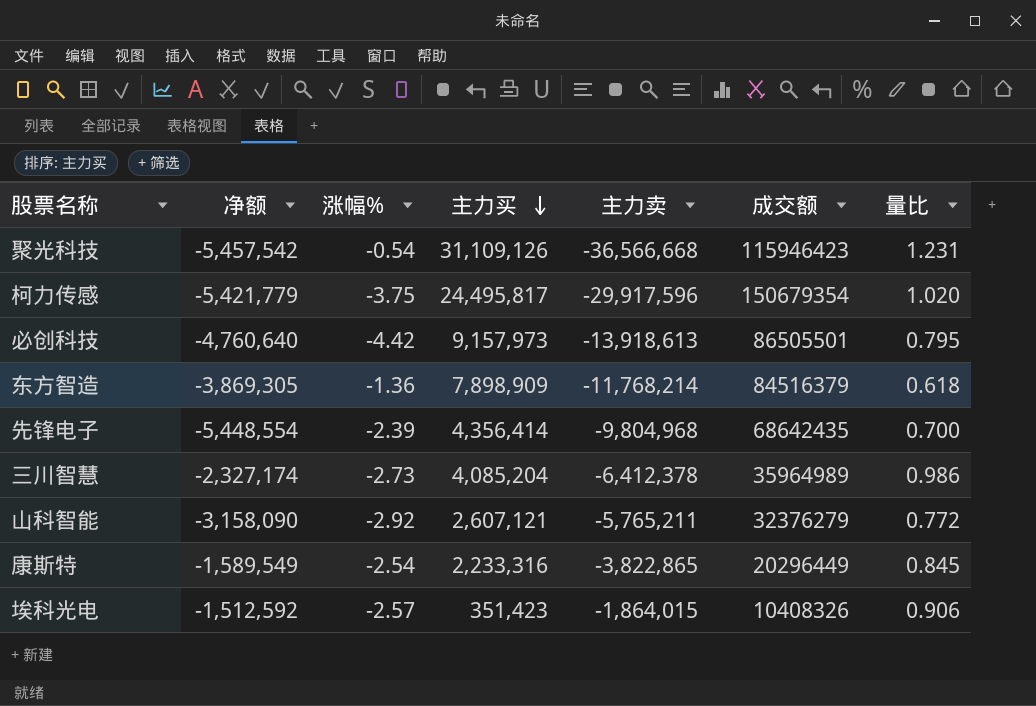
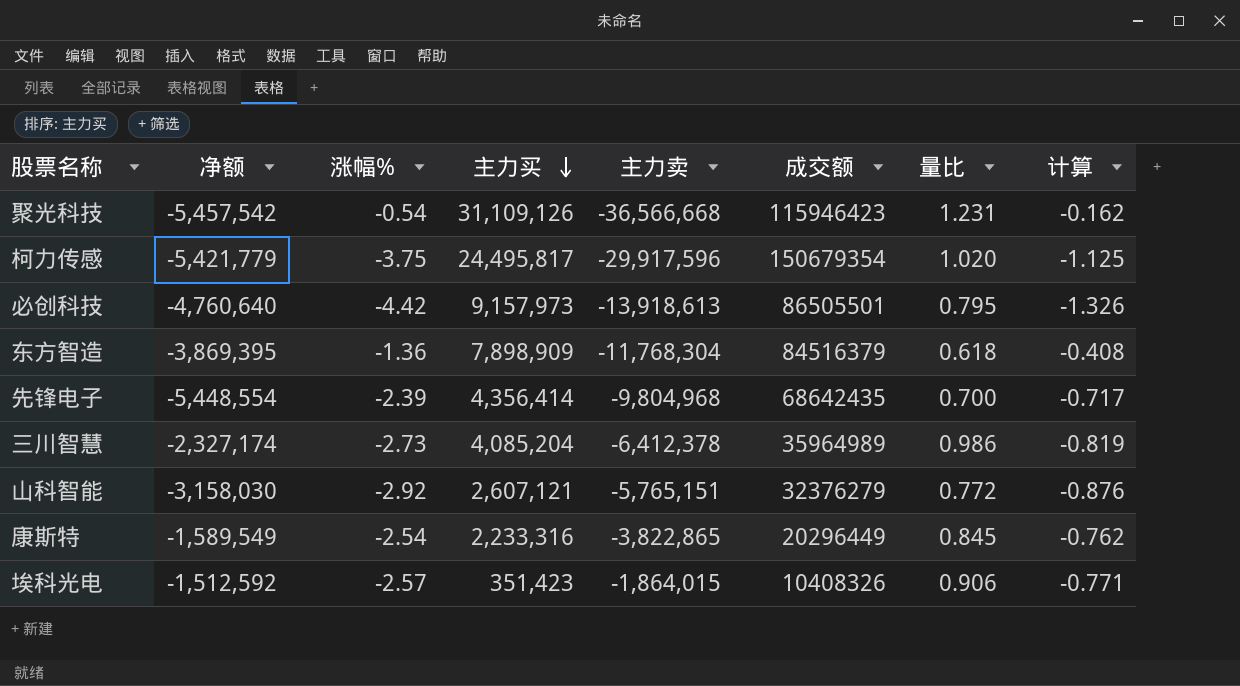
column 计算 | formula: none -> [涨幅%] * 0.3
东方智造 | 净额: -3,869,305 -> -3,869,395
东方智造 | 主力卖: -11,768,214 -> -11,768,304
山科智能 | 净额: -3,158,090 -> -3,158,030
山科智能 | 主力卖: -5,765,211 -> -5,765,151

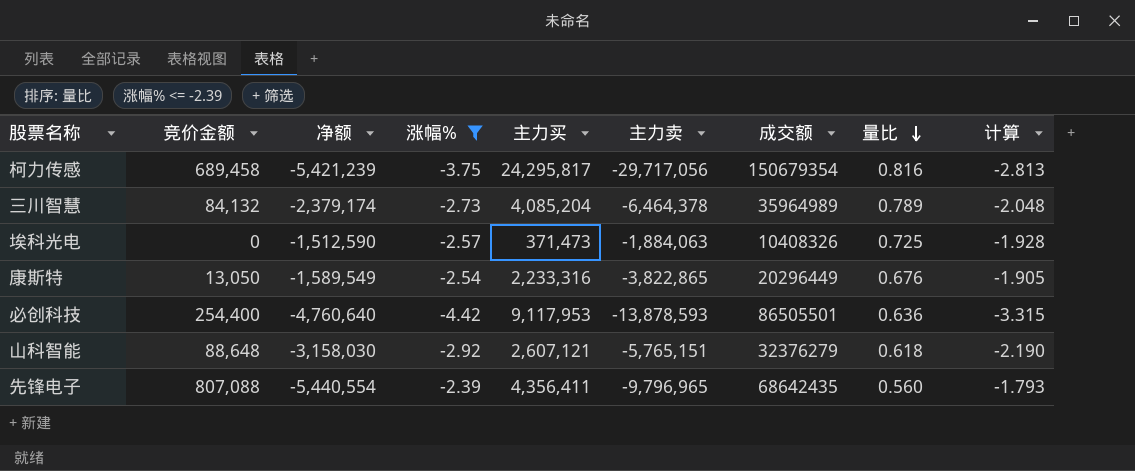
filter: none -> 涨幅% <= -2.39
row order: 主力买 descending -> 量比 descending
column 竞价金额 | position: none -> 2
column 计算 | formula: [涨幅%] * 0.3 -> [涨幅%] * 0.75
柯力传感 | 净额: -5,421,779 -> -5,421,239
柯力传感 | 主力买: 24,495,817 -> 24,295,817
柯力传感 | 主力卖: -29,917,596 -> -29,717,056
柯力传感 | 量比: 1.020 -> 0.816
三川智慧 | 净额: -2,327,174 -> -2,379,174
三川智慧 | 主力卖: -6,412,378 -> -6,464,378
三川智慧 | 量比: 0.986 -> 0.789
埃科光电 | 净额: -1,512,592 -> -1,512,590
埃科光电 | 主力买: 351,423 -> 371,473
埃科光电 | 主力卖: -1,864,015 -> -1,884,063
埃科光电 | 量比: 0.906 -> 0.725
康斯特 | 量比: 0.845 -> 0.676
必创科技 | 主力买: 9,157,973 -> 9,117,953
必创科技 | 主力卖: -13,918,613 -> -13,878,593
必创科技 | 量比: 0.795 -> 0.636
山科智能 | 量比: 0.772 -> 0.618
先锋电子 | 净额: -5,448,554 -> -5,440,554
先锋电子 | 主力买: 4,356,414 -> 4,356,411
先锋电子 | 主力卖: -9,804,968 -> -9,796,965
先锋电子 | 量比: 0.700 -> 0.560

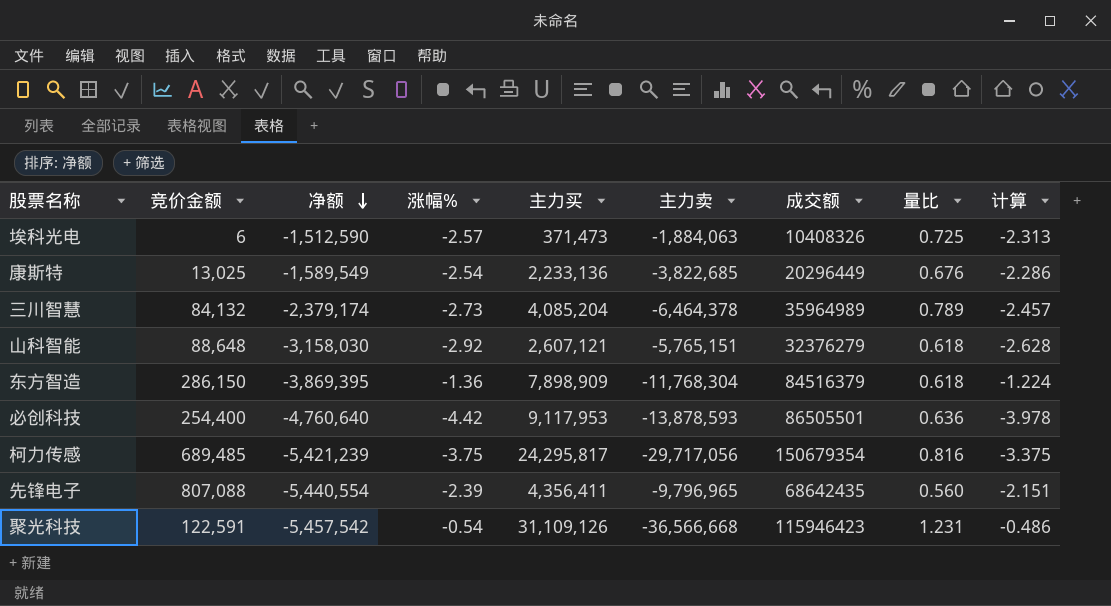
filter: 涨幅% <= -2.39 -> none
row order: 量比 descending -> 净额 descending
column 计算 | formula: [涨幅%] * 0.75 -> [涨幅%] * 0.9
埃科光电 | 竞价金额: 0 -> 6
康斯特 | 竞价金额: 13,050 -> 13,025
康斯特 | 主力买: 2,233,316 -> 2,233,136
康斯特 | 主力卖: -3,822,865 -> -3,822,685
柯力传感 | 竞价金额: 689,458 -> 689,485

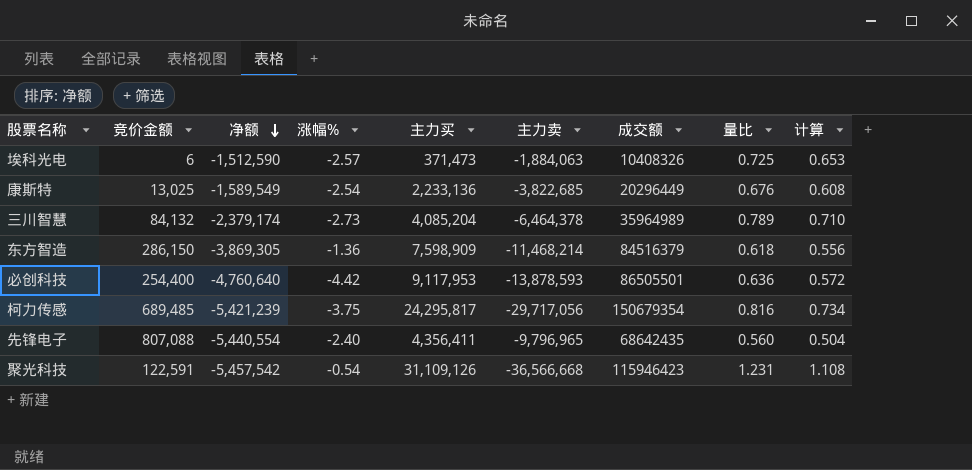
column 计算 | formula: [涨幅%] * 0.9 -> [量比] * 0.9
row 山科智能: 88,648 | -3,158,030 | -2.92 | 2,607,121 | -5,765,151 | 32376279 | 0.618 | -2.628 -> none
东方智造 | 净额: -3,869,395 -> -3,869,305
东方智造 | 主力买: 7,898,909 -> 7,598,909
东方智造 | 主力卖: -11,768,304 -> -11,468,214
先锋电子 | 涨幅%: -2.39 -> -2.40

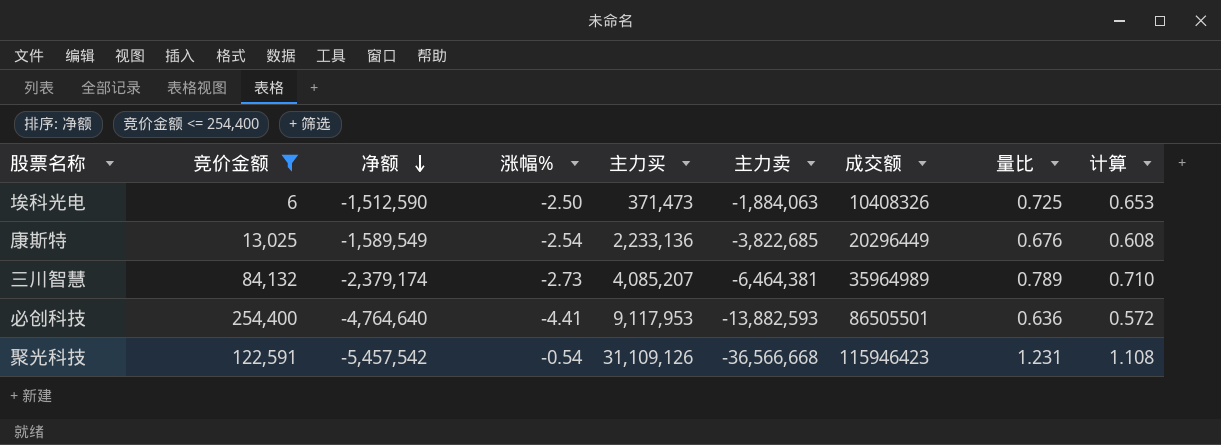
filter: none -> 竞价金额 <= 254,400
埃科光电 | 涨幅%: -2.57 -> -2.50
三川智慧 | 主力买: 4,085,204 -> 4,085,207
三川智慧 | 主力卖: -6,464,378 -> -6,464,381
必创科技 | 净额: -4,760,640 -> -4,764,640
必创科技 | 涨幅%: -4.42 -> -4.41
必创科技 | 主力卖: -13,878,593 -> -13,882,593

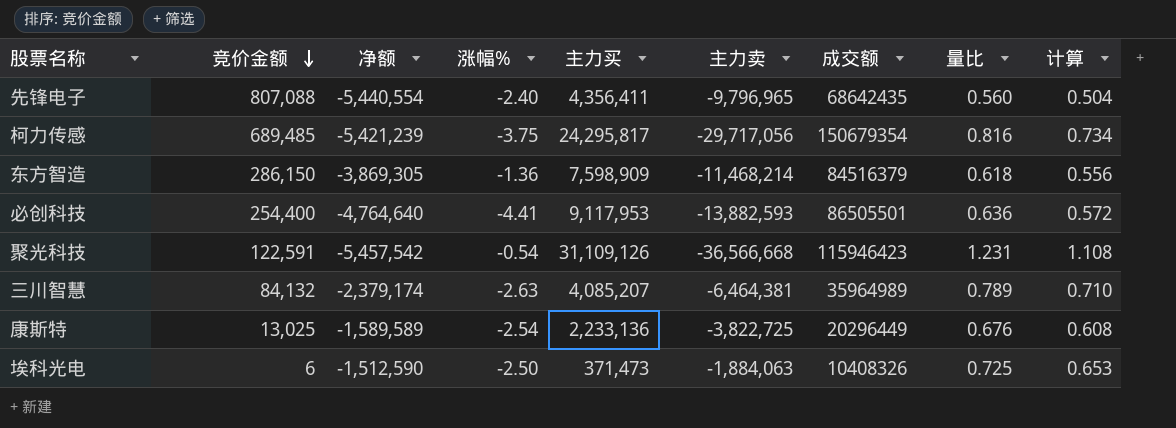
filter: 竞价金额 <= 254,400 -> none
row order: 净额 descending -> 竞价金额 descending
三川智慧 | 涨幅%: -2.73 -> -2.63
康斯特 | 净额: -1,589,549 -> -1,589,589
康斯特 | 主力卖: -3,822,685 -> -3,822,725

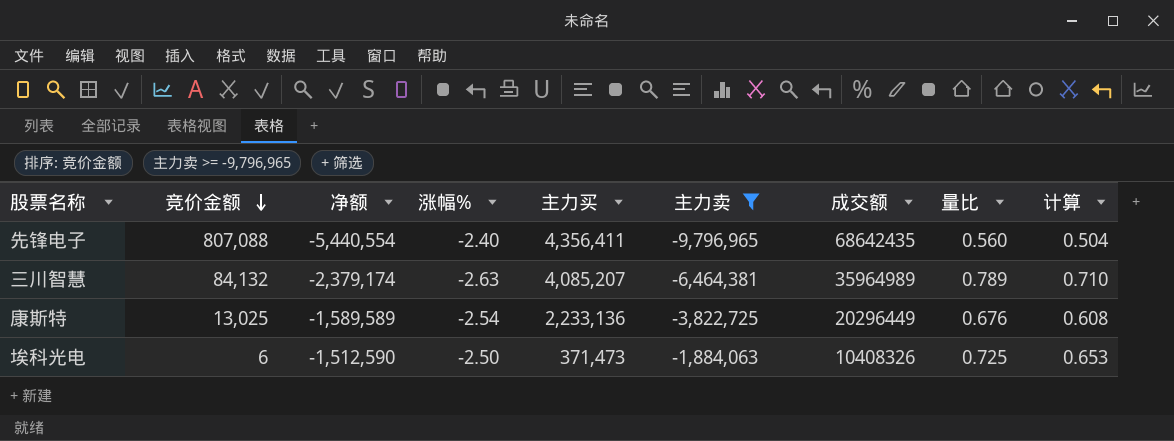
filter: none -> 主力卖 >= -9,796,965

